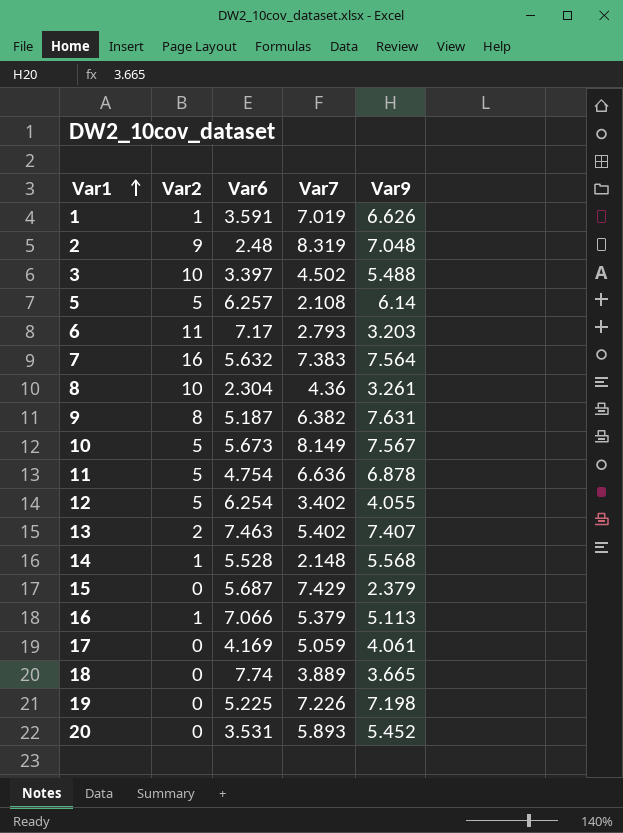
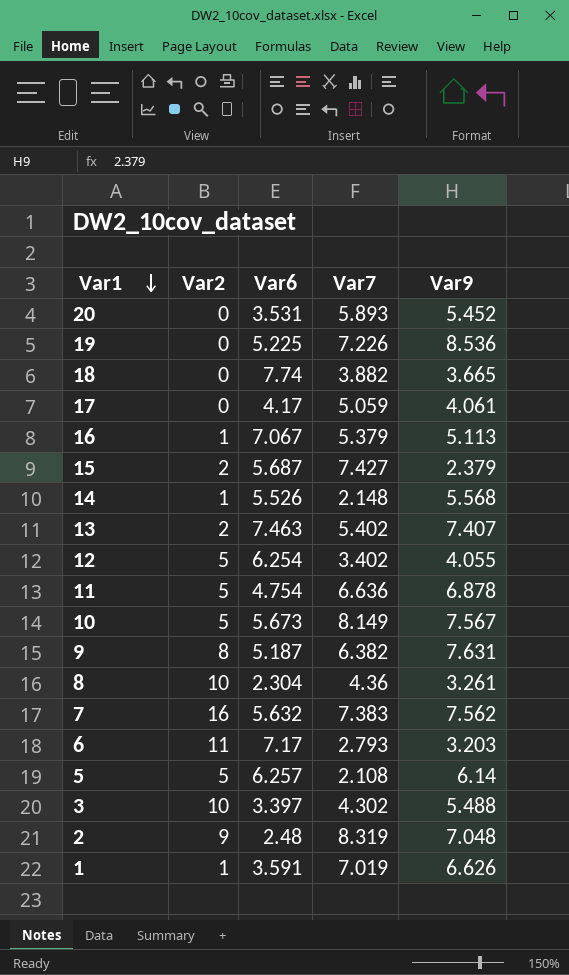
row order: Var1 ascending -> Var1 descending
19 | Var9: 7.198 -> 8.536
18 | Var7: 3.889 -> 3.882
17 | Var6: 4.169 -> 4.17
16 | Var6: 7.066 -> 7.067
15 | Var2: 0 -> 2
15 | Var7: 7.429 -> 7.427
14 | Var6: 5.528 -> 5.526
7 | Var9: 7.564 -> 7.562
3 | Var7: 4.502 -> 4.302

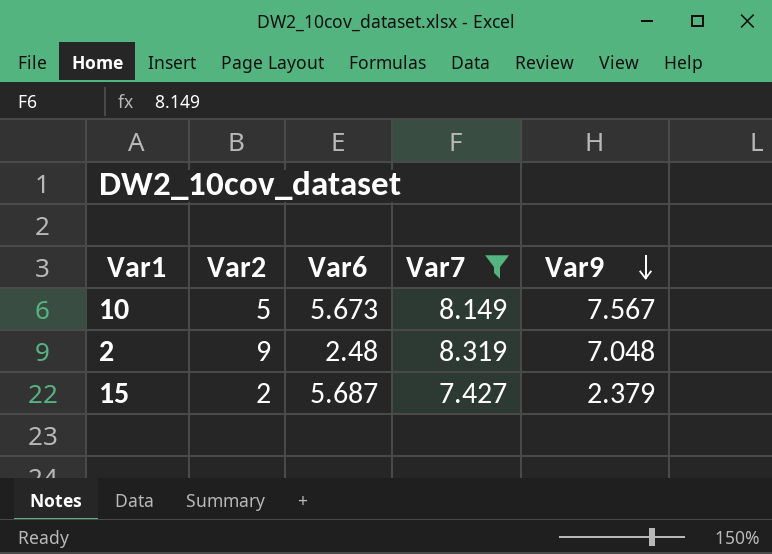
filter: none -> Var7 >= 7.427
row order: Var1 descending -> Var9 descending

